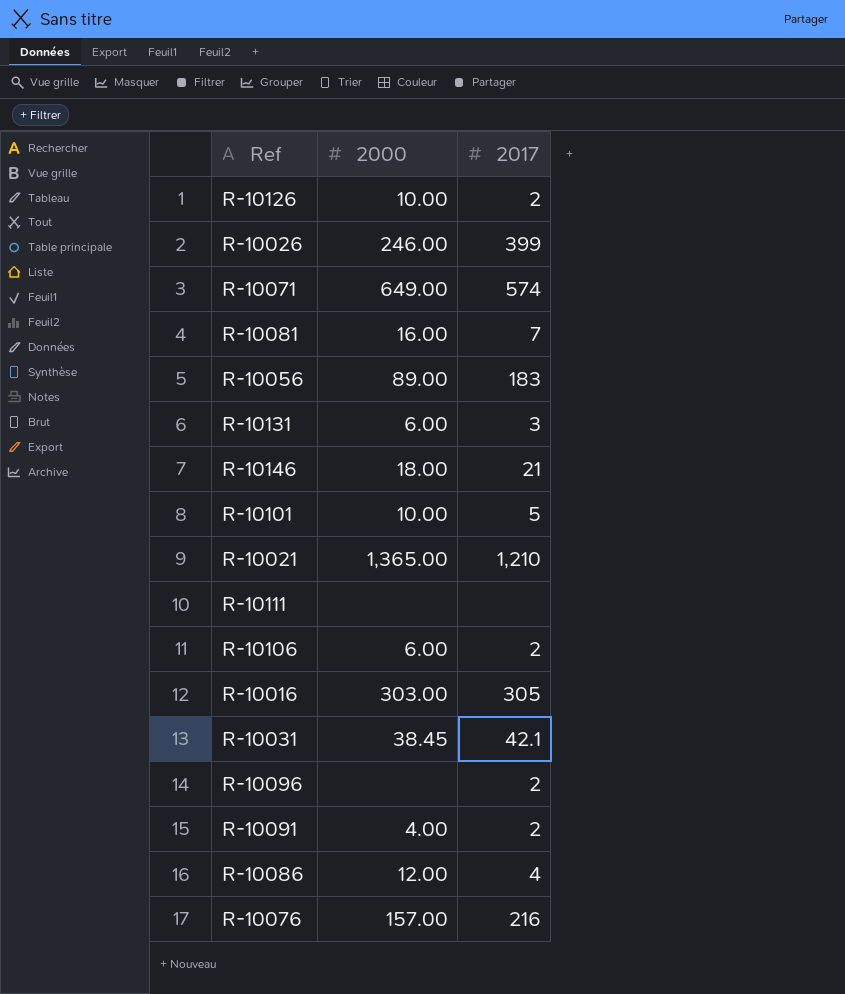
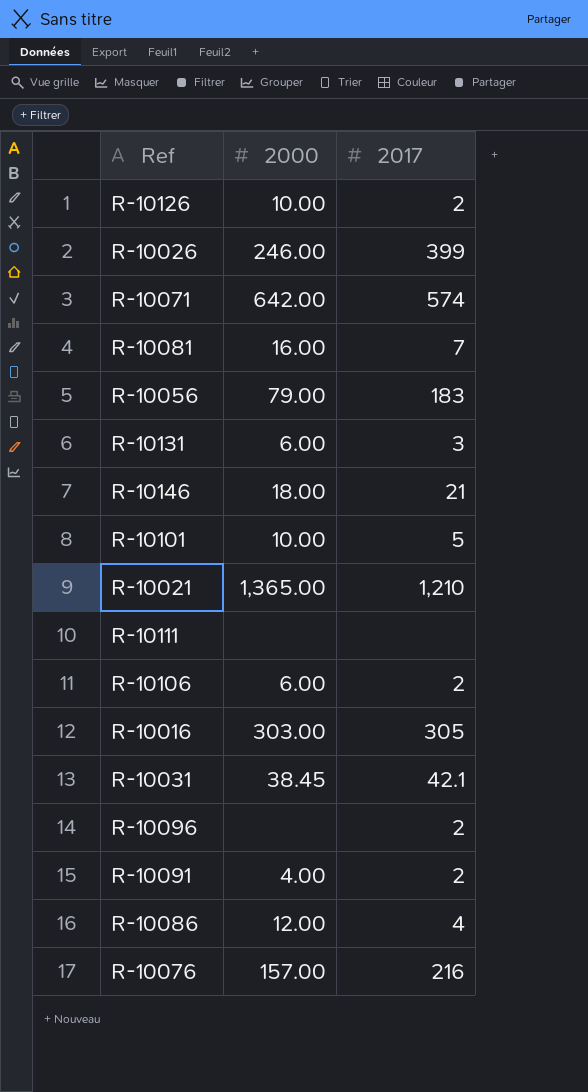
R-10071 | 2000: 649.00 -> 642.00
R-10056 | 2000: 89.00 -> 79.00

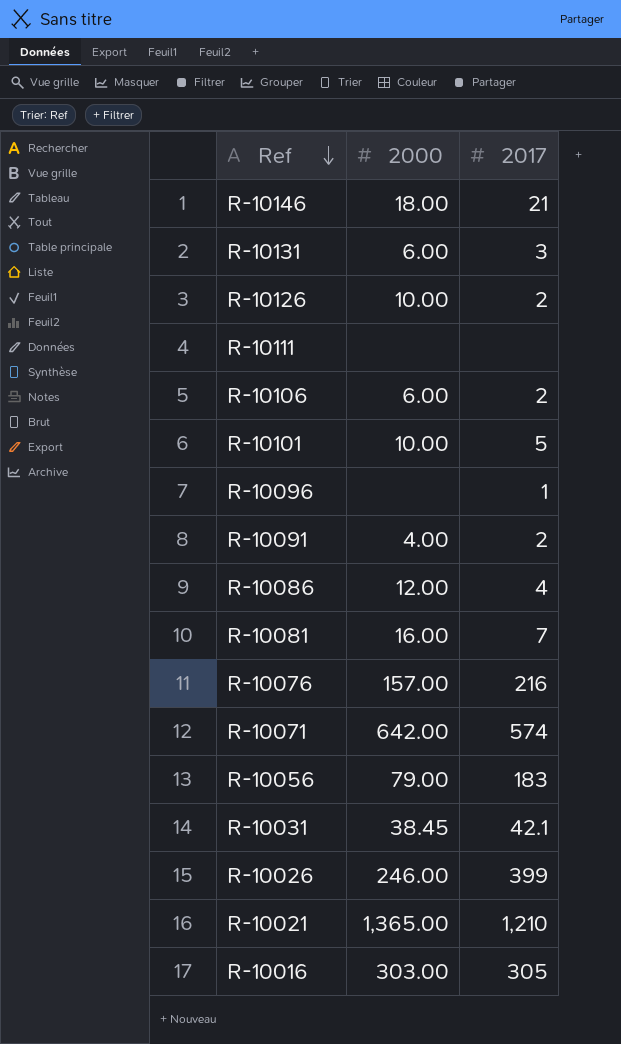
row order: none -> Ref descending
R-10096 | 2017: 2 -> 1

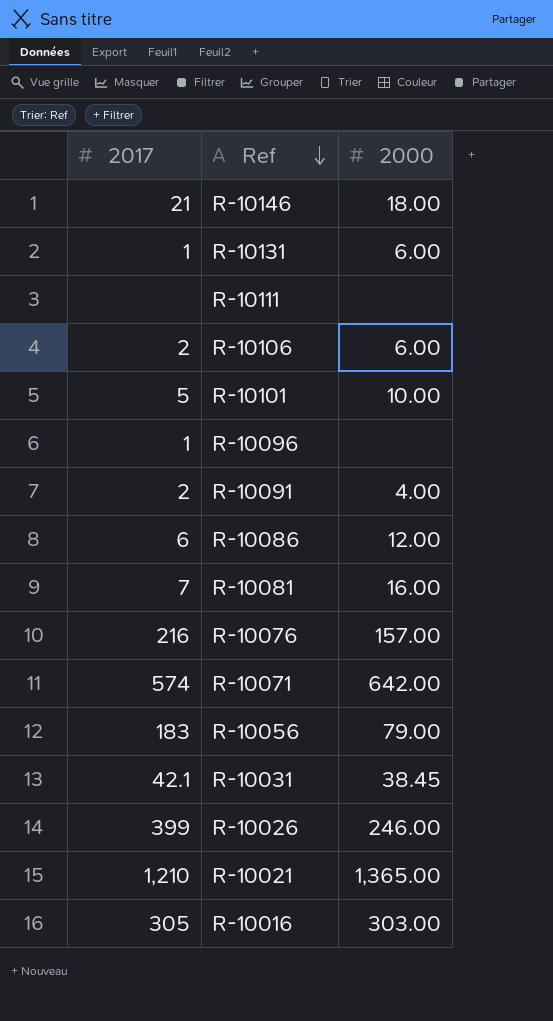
column 2017 | position: 3 -> 1
row R-10126: 10.00 | 2 -> none
R-10131 | 2017: 3 -> 1
R-10086 | 2017: 4 -> 6

